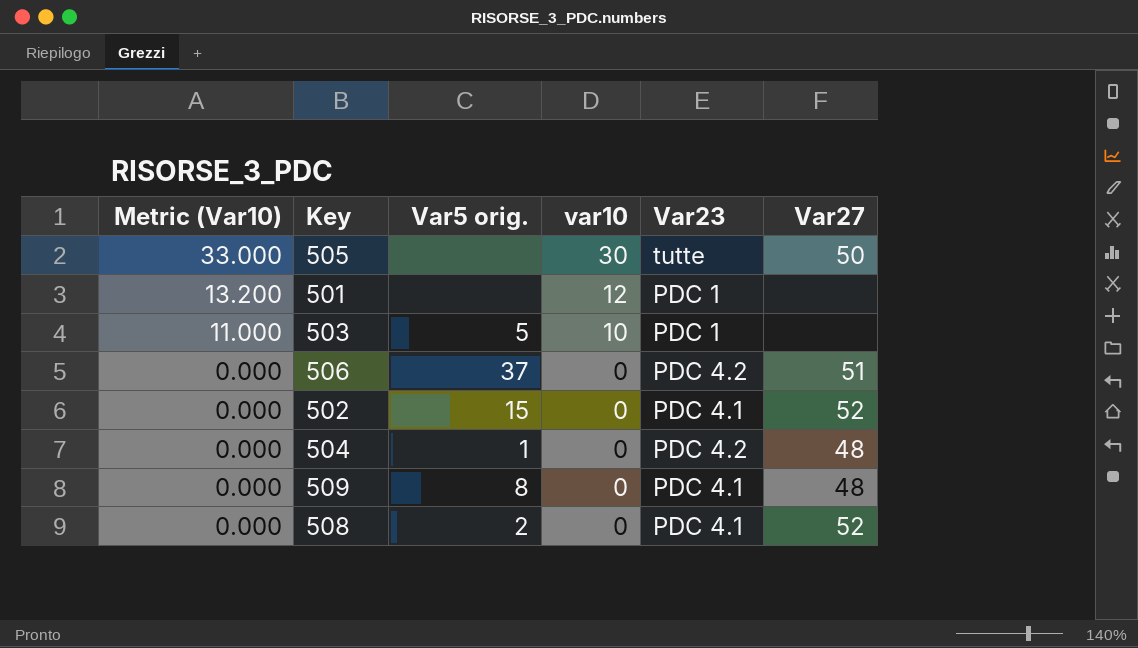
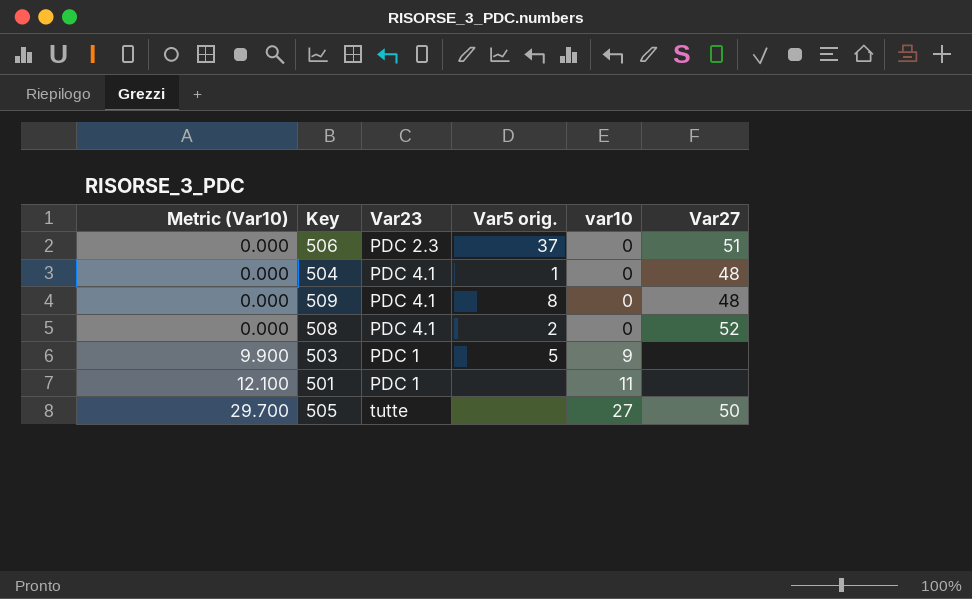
row order: Metric (Var10) descending -> Metric (Var10) ascending
column Var23 | position: 5 -> 3
row 502: 0.000 | 15 | 0 | PDC 4.1 | 52 -> none
506 | Var23: PDC 4.2 -> PDC 2.3
504 | Var23: PDC 4.2 -> PDC 4.1
503 | Metric (Var10): 11.000 -> 9.900
503 | var10: 10 -> 9
501 | Metric (Var10): 13.200 -> 12.100
501 | var10: 12 -> 11
505 | Metric (Var10): 33.000 -> 29.700
505 | var10: 30 -> 27

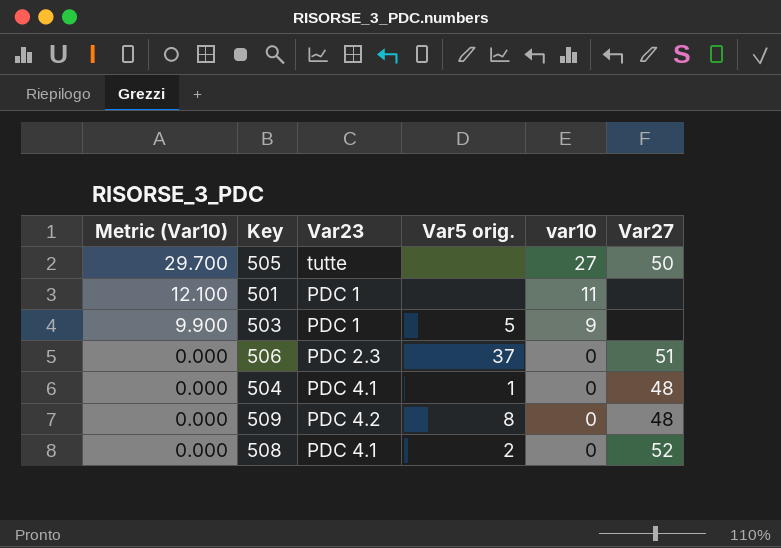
row order: Metric (Var10) ascending -> Metric (Var10) descending
509 | Var23: PDC 4.1 -> PDC 4.2

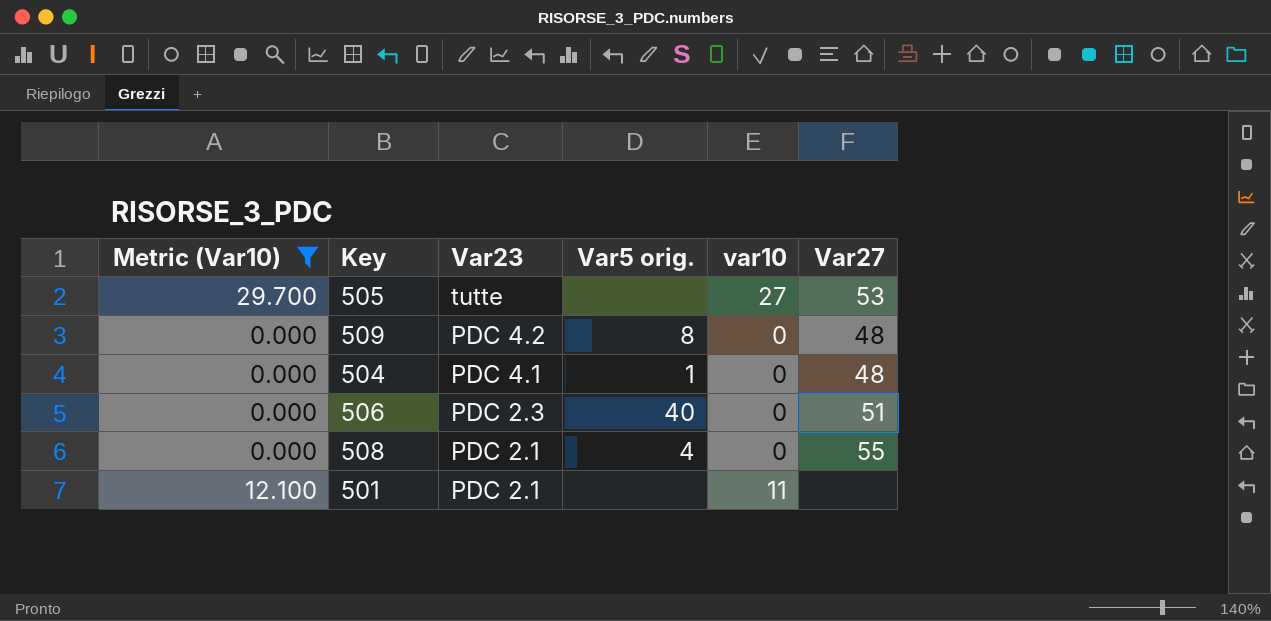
filter: none -> Metric (Var10) != 9.900
row order: Metric (Var10) descending -> Var23 descending
505 | Var27: 50 -> 53
506 | Var5 orig.: 37 -> 40
508 | Var23: PDC 4.1 -> PDC 2.1
508 | Var5 orig.: 2 -> 4
508 | Var27: 52 -> 55
501 | Var23: PDC 1 -> PDC 2.1

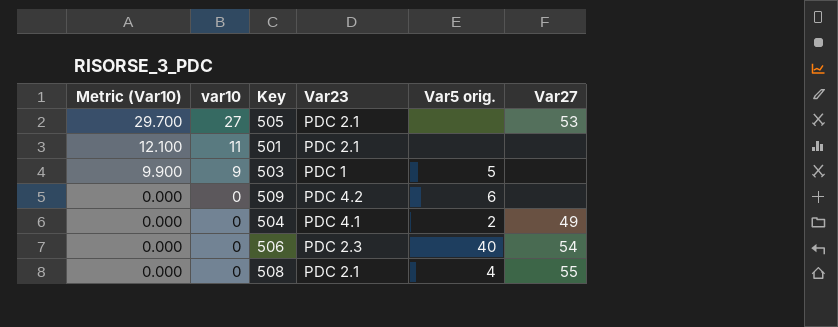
filter: Metric (Var10) != 9.900 -> none
row order: Var23 descending -> Metric (Var10) descending
column var10 | position: 5 -> 2
505 | Var23: tutte -> PDC 2.1
509 | Var5 orig.: 8 -> 6
509 | Var27: 48 -> none
504 | Var5 orig.: 1 -> 2
504 | Var27: 48 -> 49
506 | Var27: 51 -> 54

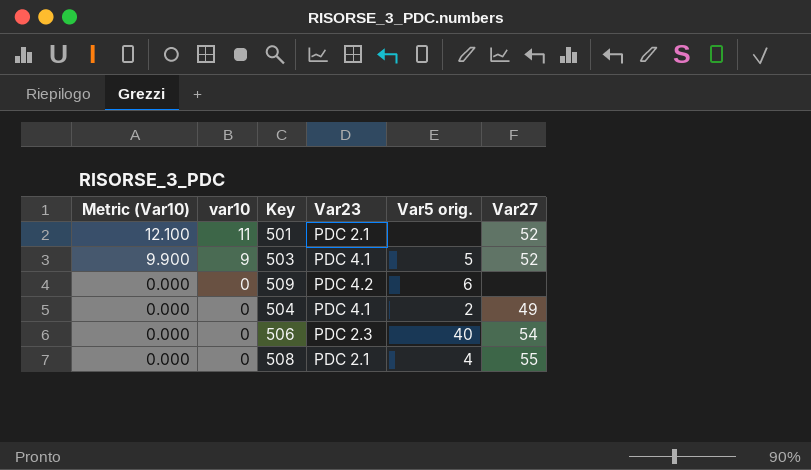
row 505: 29.700 | 27 | PDC 2.1 | none | 53 -> none
501 | Var27: none -> 52
503 | Var23: PDC 1 -> PDC 4.1
503 | Var27: none -> 52

